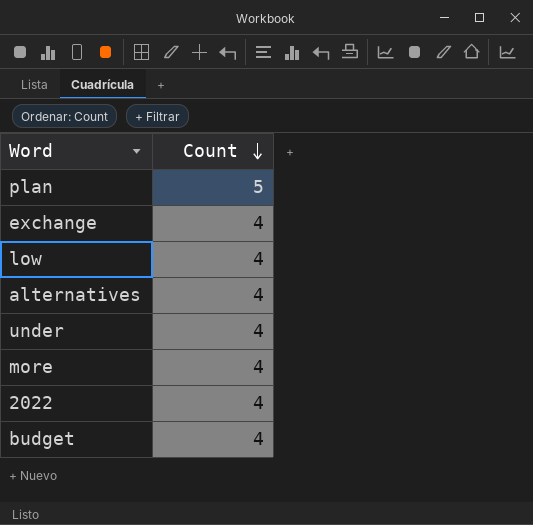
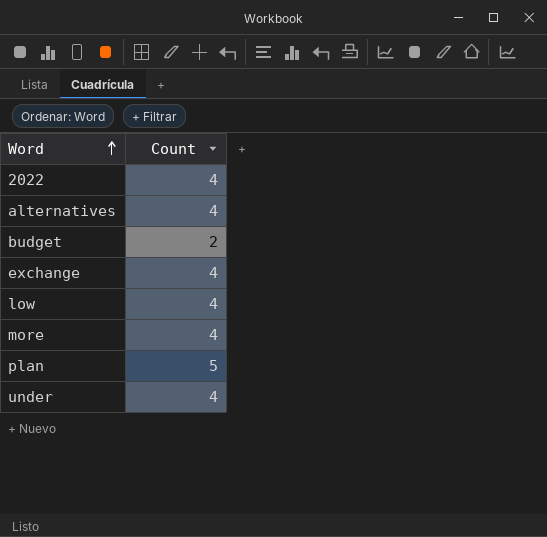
row order: Count descending -> Word ascending
budget | Count: 4 -> 2

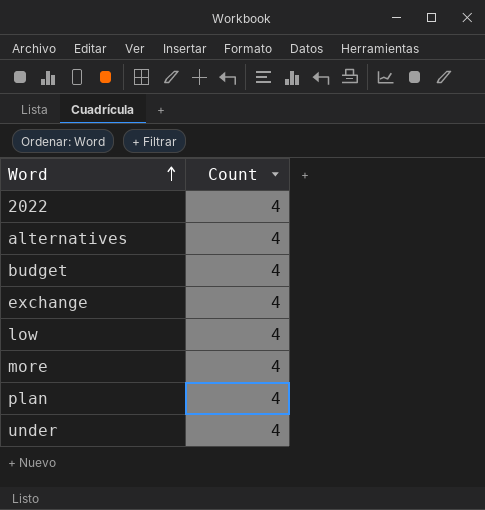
budget | Count: 2 -> 4
plan | Count: 5 -> 4

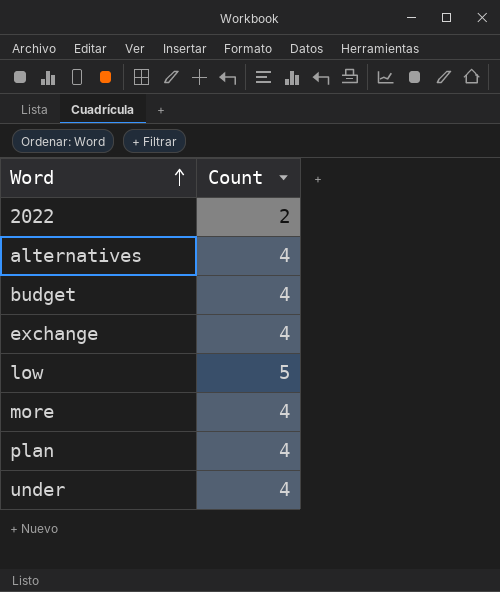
2022 | Count: 4 -> 2
low | Count: 4 -> 5

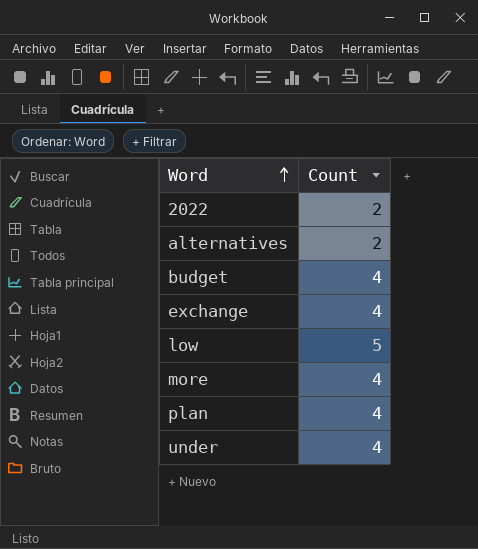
alternatives | Count: 4 -> 2

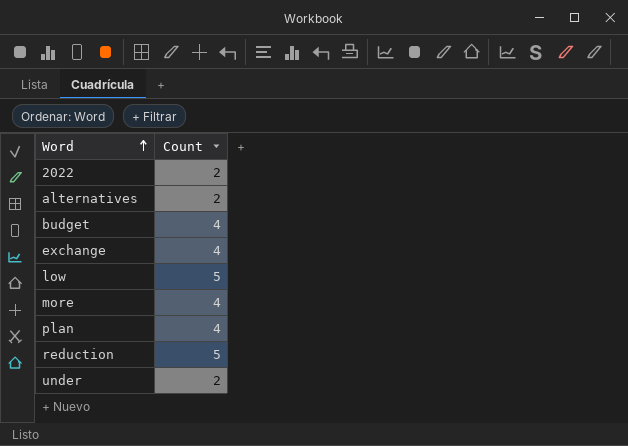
row reduction: none -> 5
under | Count: 4 -> 2

